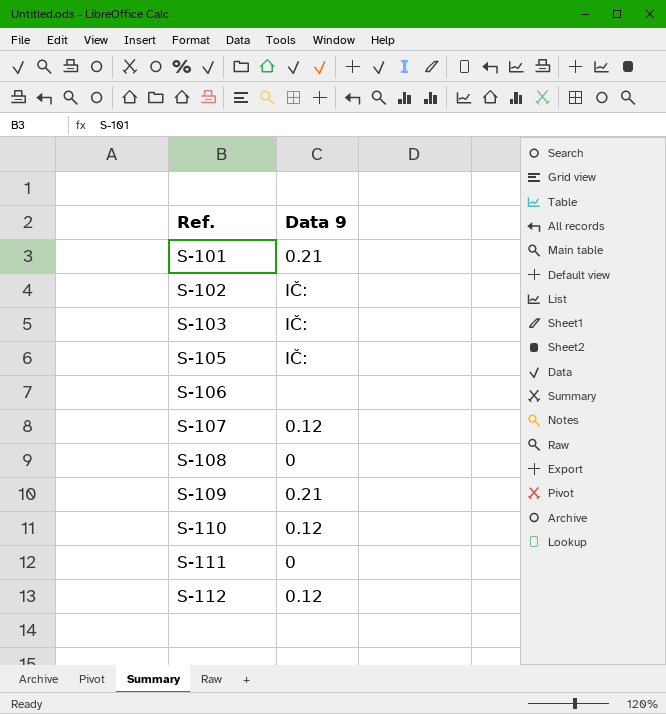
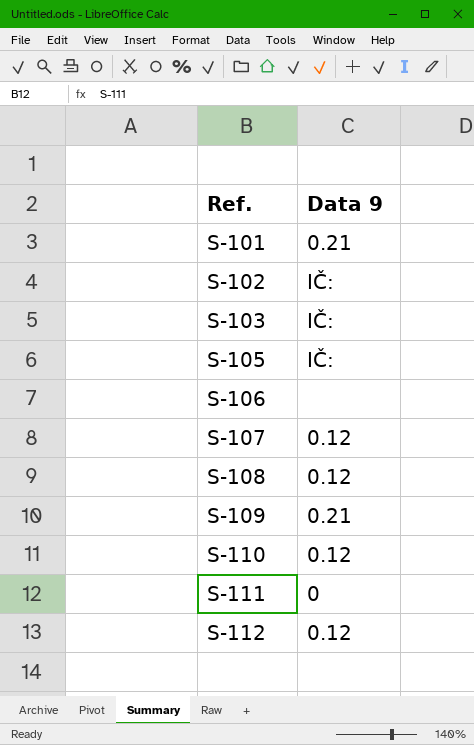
S-108 | Data 9: 0 -> 0.12

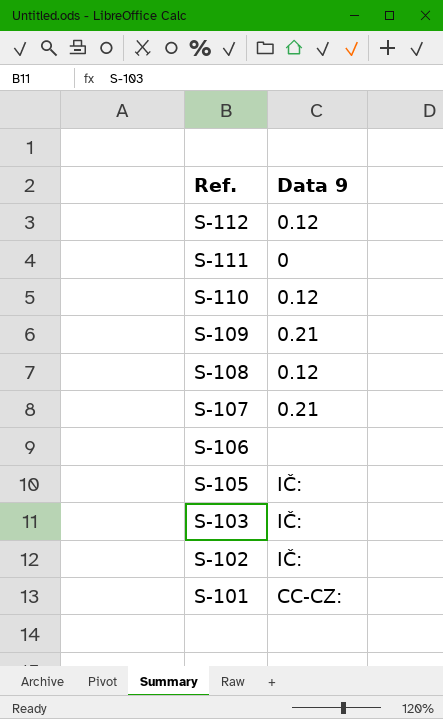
row order: Ref. ascending -> Ref. descending
S-107 | Data 9: 0.12 -> 0.21
S-101 | Data 9: 0.21 -> CC-CZ:

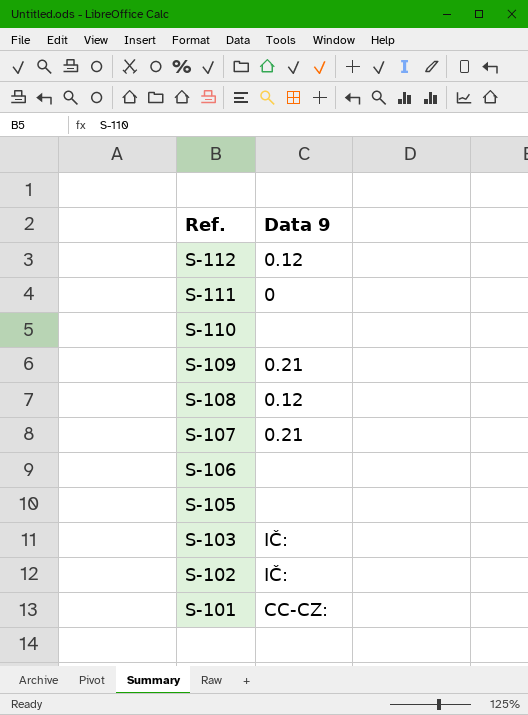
S-110 | Data 9: 0.12 -> none
S-105 | Data 9: IČ: -> none

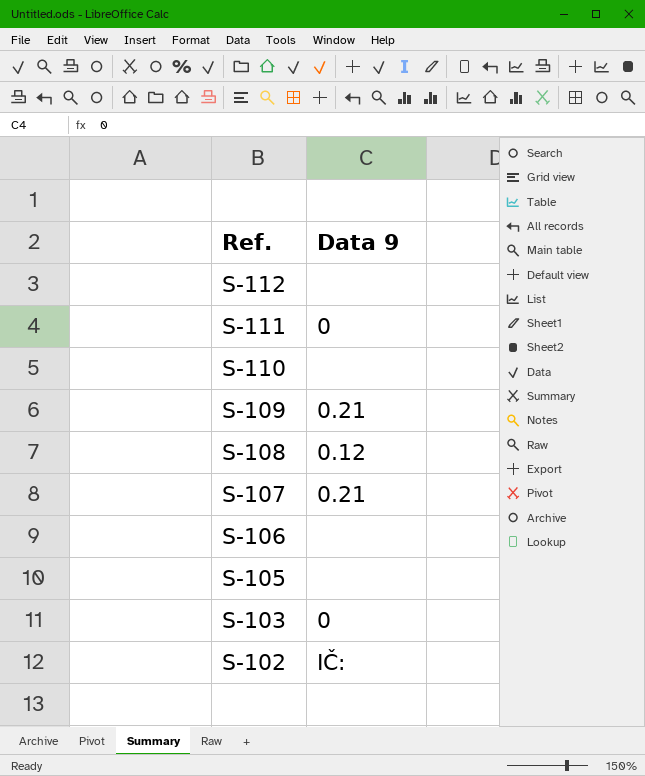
row S-101: CC-CZ: -> none
S-112 | Data 9: 0.12 -> none
S-103 | Data 9: IČ: -> 0

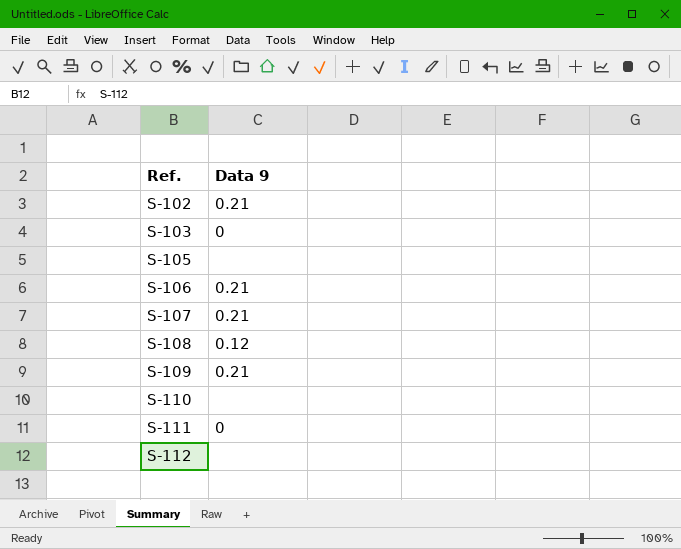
row order: Ref. descending -> Ref. ascending
S-102 | Data 9: IČ: -> 0.21
S-106 | Data 9: none -> 0.21

